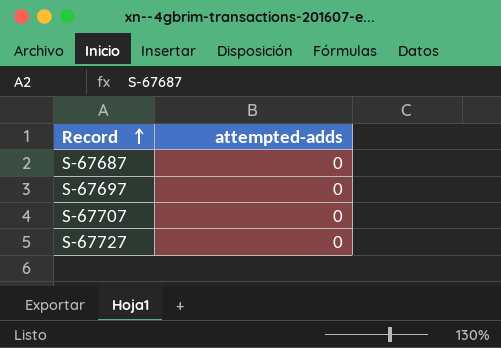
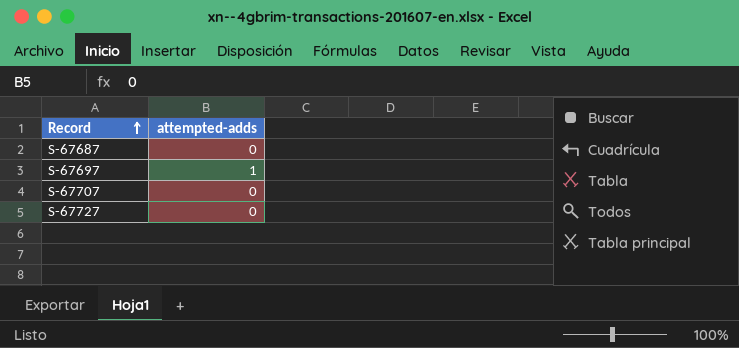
S-67697 | attempted-adds: 0 -> 1

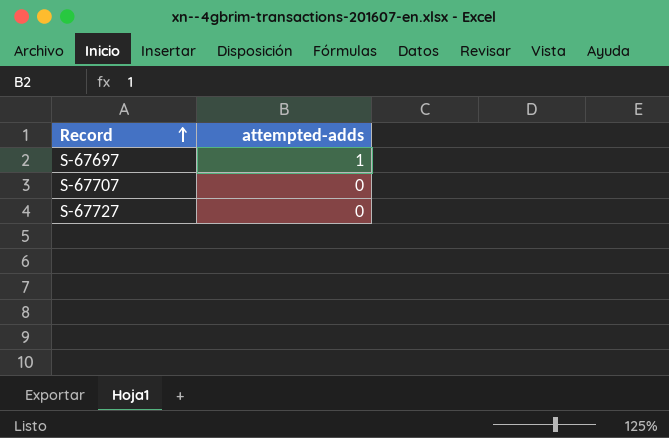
row S-67687: 0 -> none

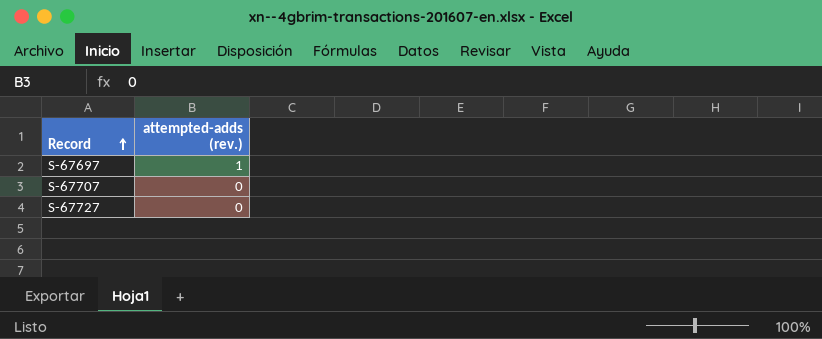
column name: attempted-adds -> attempted-adds (rev.)

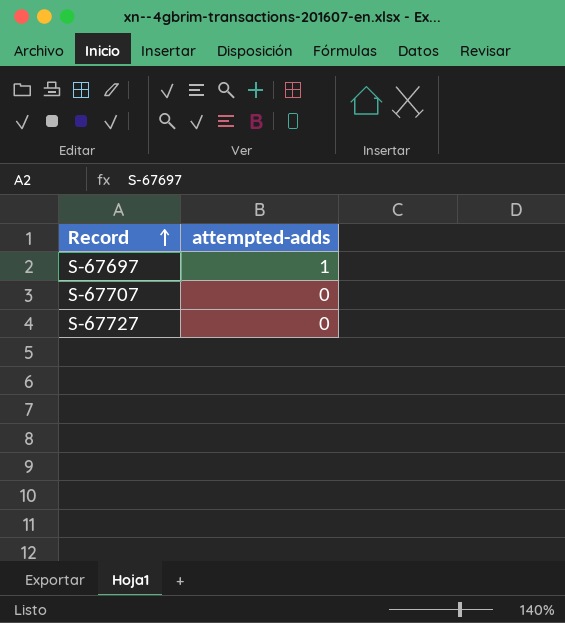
column name: attempted-adds (rev.) -> attempted-adds

